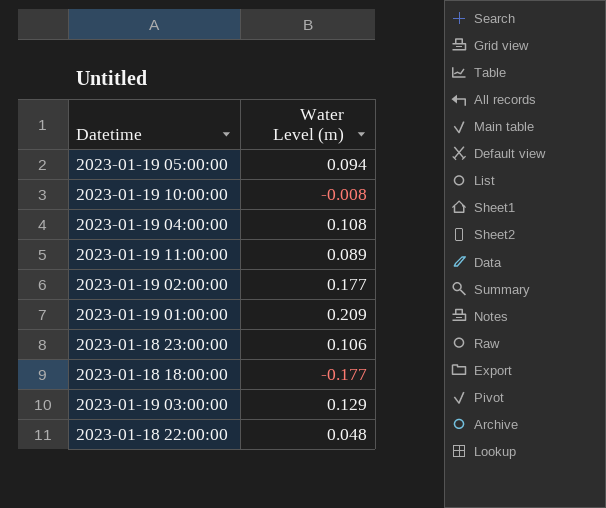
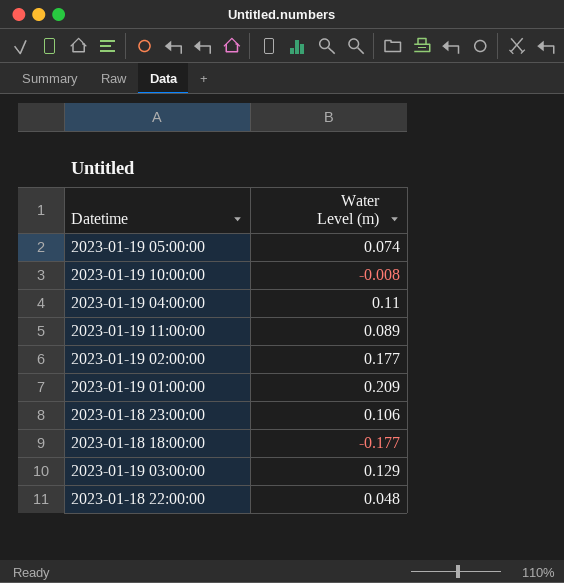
2023-01-19 05:00:00 | Water Level (m): 0.094 -> 0.074
2023-01-19 04:00:00 | Water Level (m): 0.108 -> 0.11

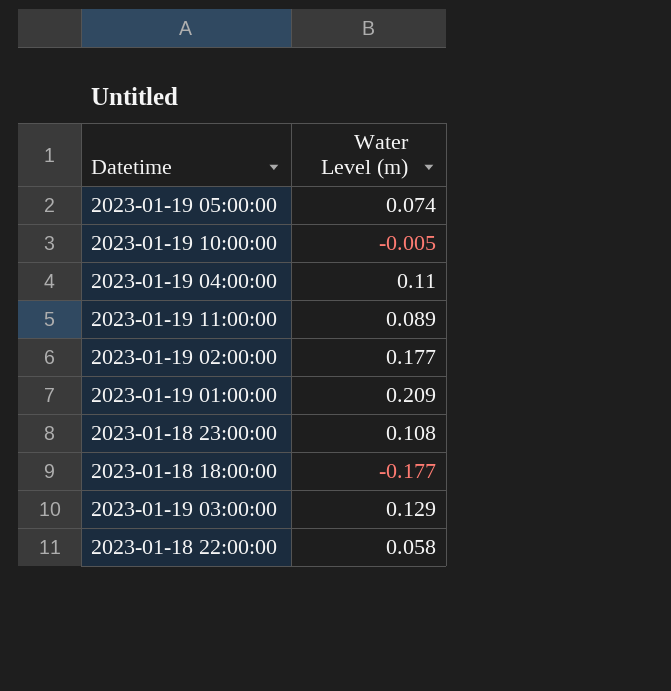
2023-01-19 10:00:00 | Water Level (m): -0.008 -> -0.005
2023-01-18 23:00:00 | Water Level (m): 0.106 -> 0.108
2023-01-18 22:00:00 | Water Level (m): 0.048 -> 0.058

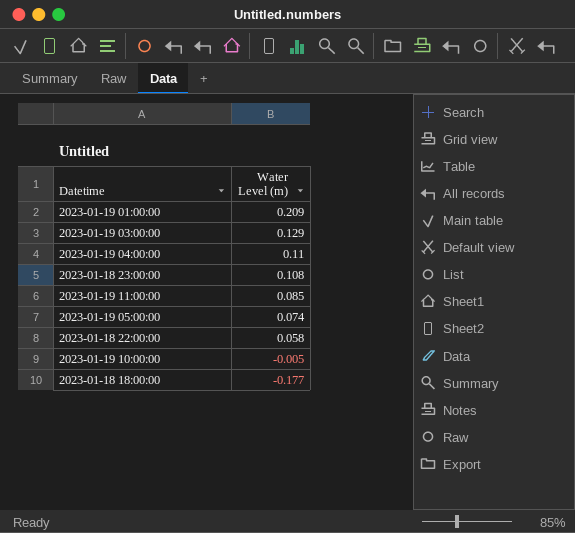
row order: none -> Water Level (m) descending
row 2023-01-19 02:00:00: 0.177 -> none
2023-01-19 11:00:00 | Water Level (m): 0.089 -> 0.085

